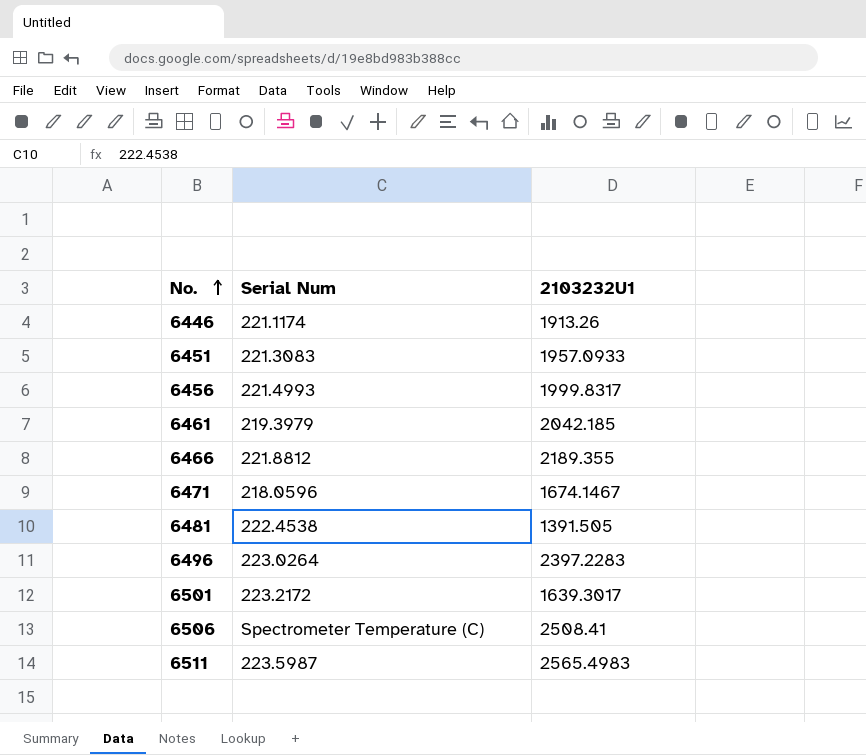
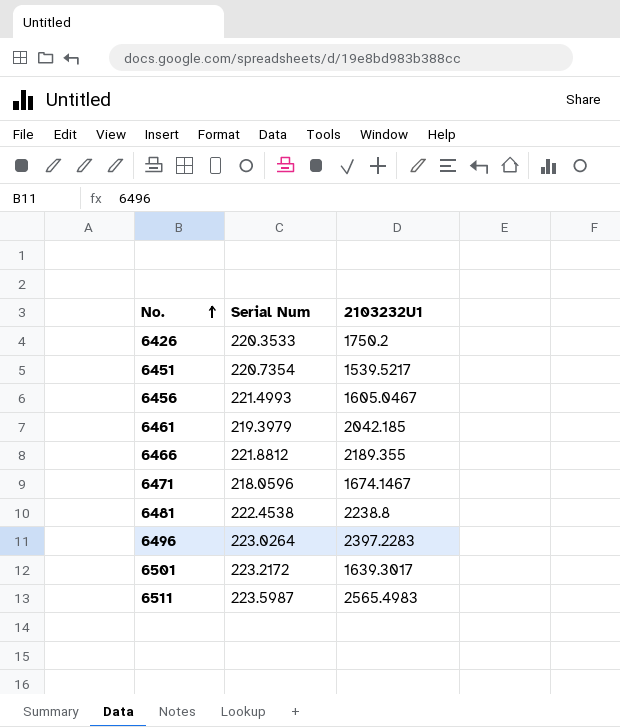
row 6446: 221.1174 | 1913.26 -> none
row 6506: Spectrometer Temperature (C) | 2508.41 -> none
row 6426: none -> 220.3533 | 1750.2
6451 | Serial Num: 221.3083 -> 220.7354
6451 | 2103232U1: 1957.0933 -> 1539.5217
6456 | 2103232U1: 1999.8317 -> 1605.0467
6481 | 2103232U1: 1391.505 -> 2238.8

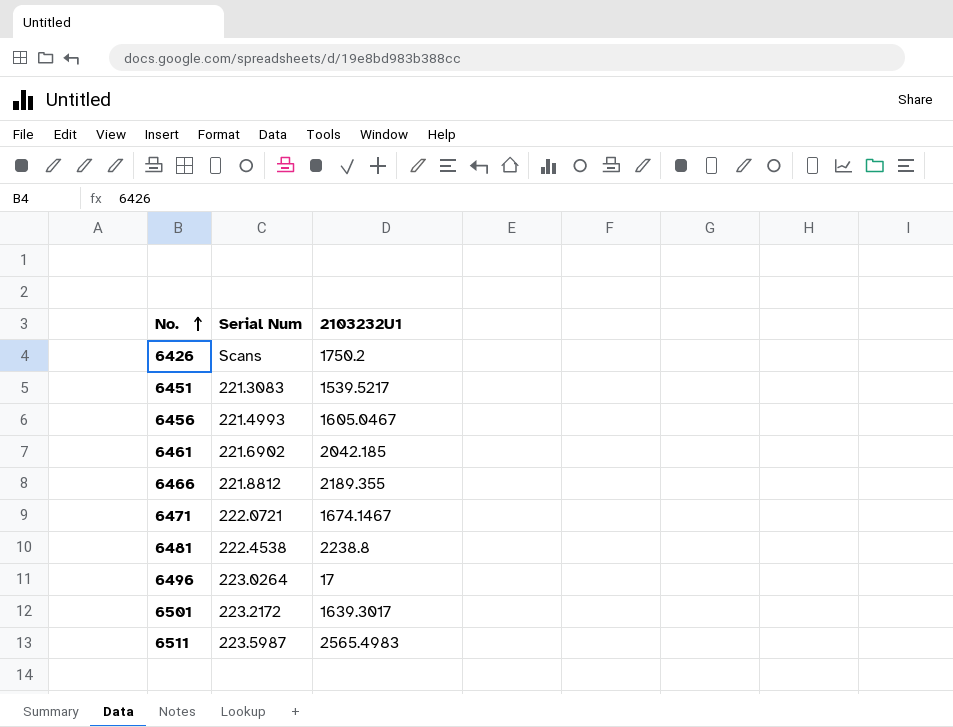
6426 | Serial Num: 220.3533 -> Scans
6451 | Serial Num: 220.7354 -> 221.3083
6461 | Serial Num: 219.3979 -> 221.6902
6471 | Serial Num: 218.0596 -> 222.0721
6496 | 2103232U1: 2397.2283 -> 17

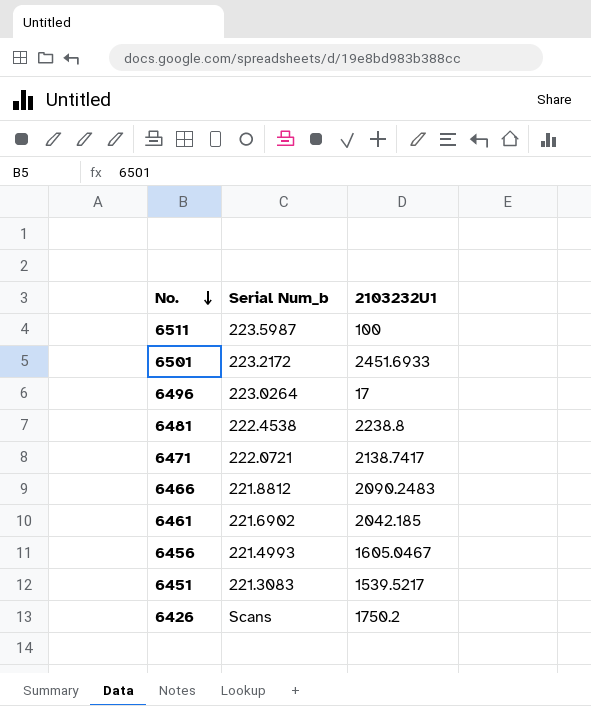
row order: No. ascending -> No. descending
column name: Serial Num -> Serial Num_b
6511 | 2103232U1: 2565.4983 -> 100
6501 | 2103232U1: 1639.3017 -> 2451.6933
6471 | 2103232U1: 1674.1467 -> 2138.7417
6466 | 2103232U1: 2189.355 -> 2090.2483

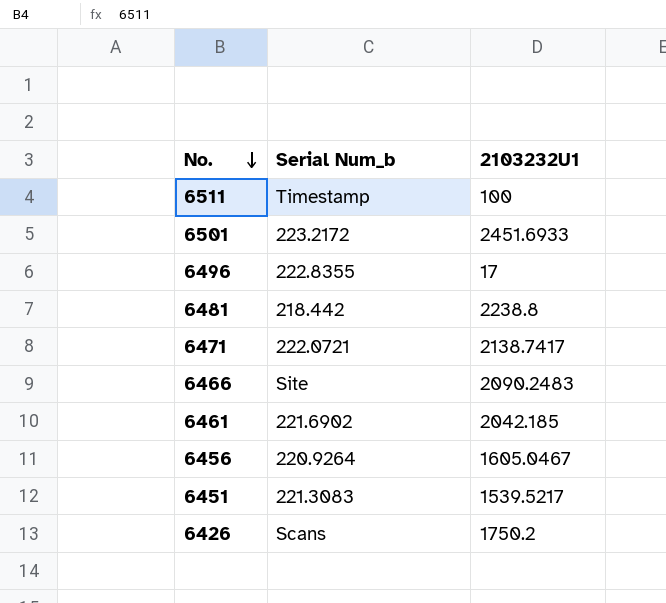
6511 | Serial Num_b: 223.5987 -> Timestamp
6496 | Serial Num_b: 223.0264 -> 222.8355
6481 | Serial Num_b: 222.4538 -> 218.442
6466 | Serial Num_b: 221.8812 -> Site
6456 | Serial Num_b: 221.4993 -> 220.9264

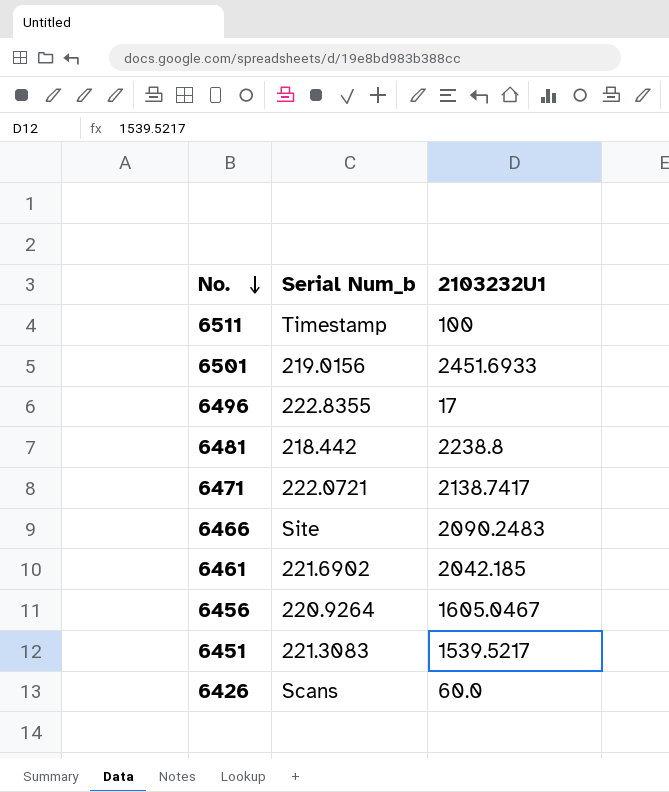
6501 | Serial Num_b: 223.2172 -> 219.0156
6426 | 2103232U1: 1750.2 -> 60.0

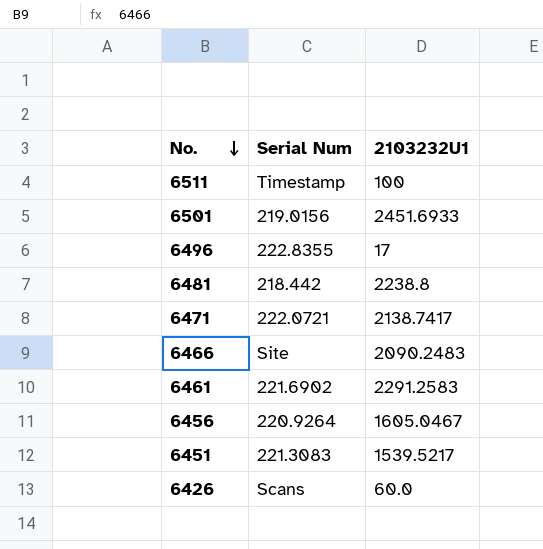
column name: Serial Num_b -> Serial Num
6461 | 2103232U1: 2042.185 -> 2291.2583

